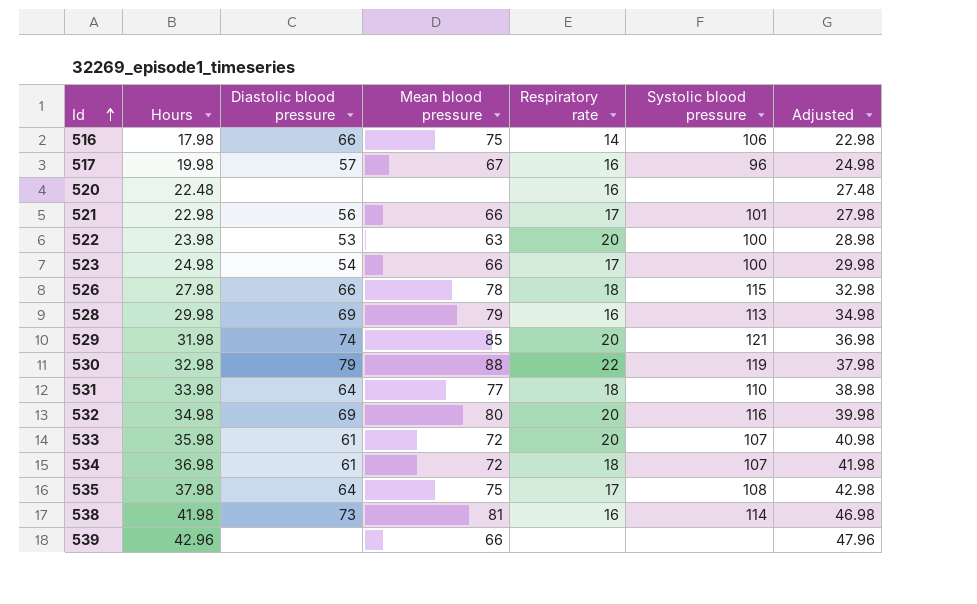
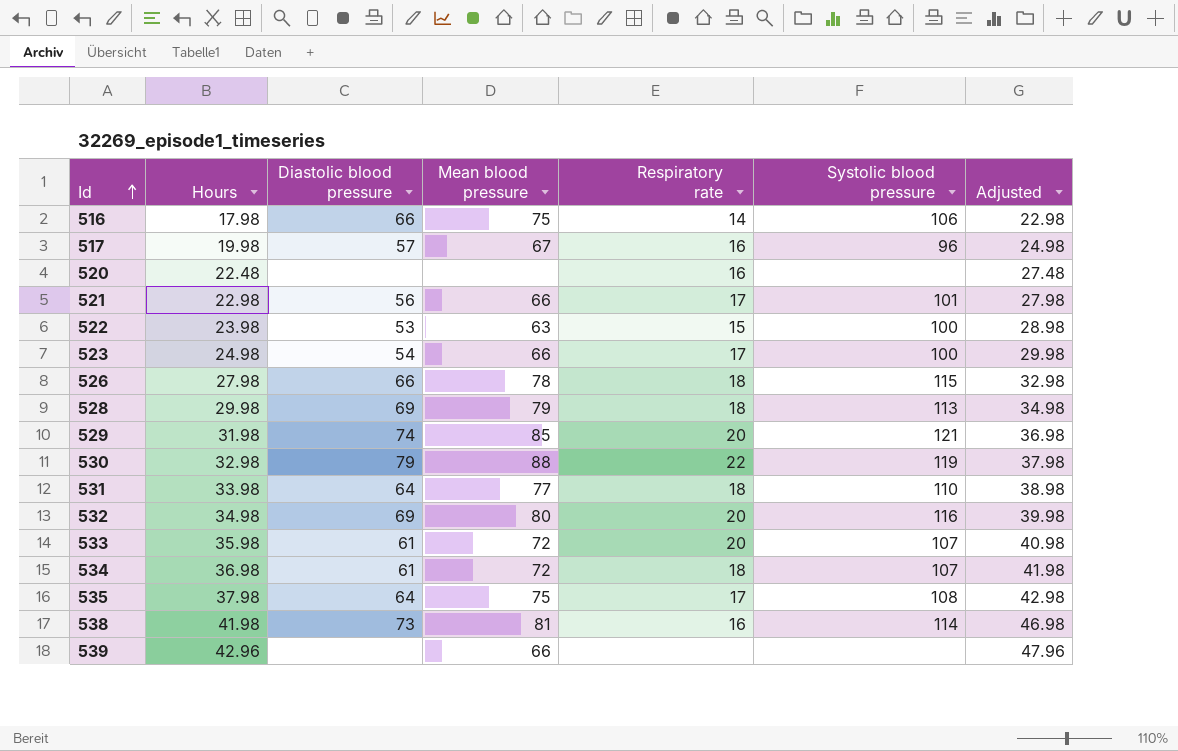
522 | Respiratory rate: 20 -> 15
528 | Respiratory rate: 16 -> 18

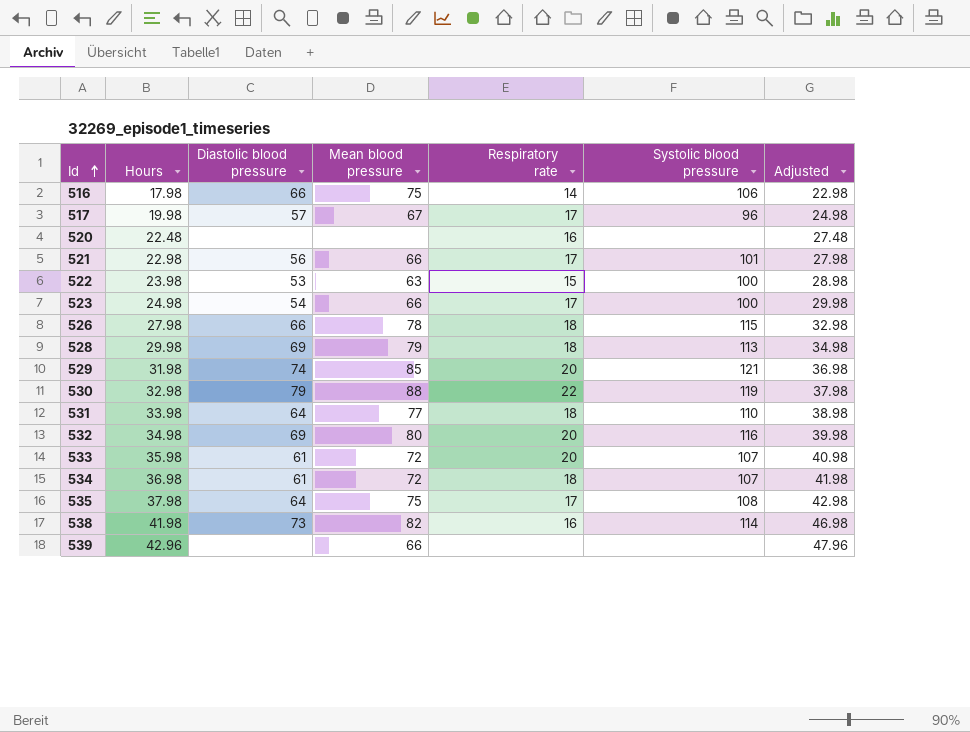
517 | Respiratory rate: 16 -> 17
538 | Mean blood pressure: 81 -> 82

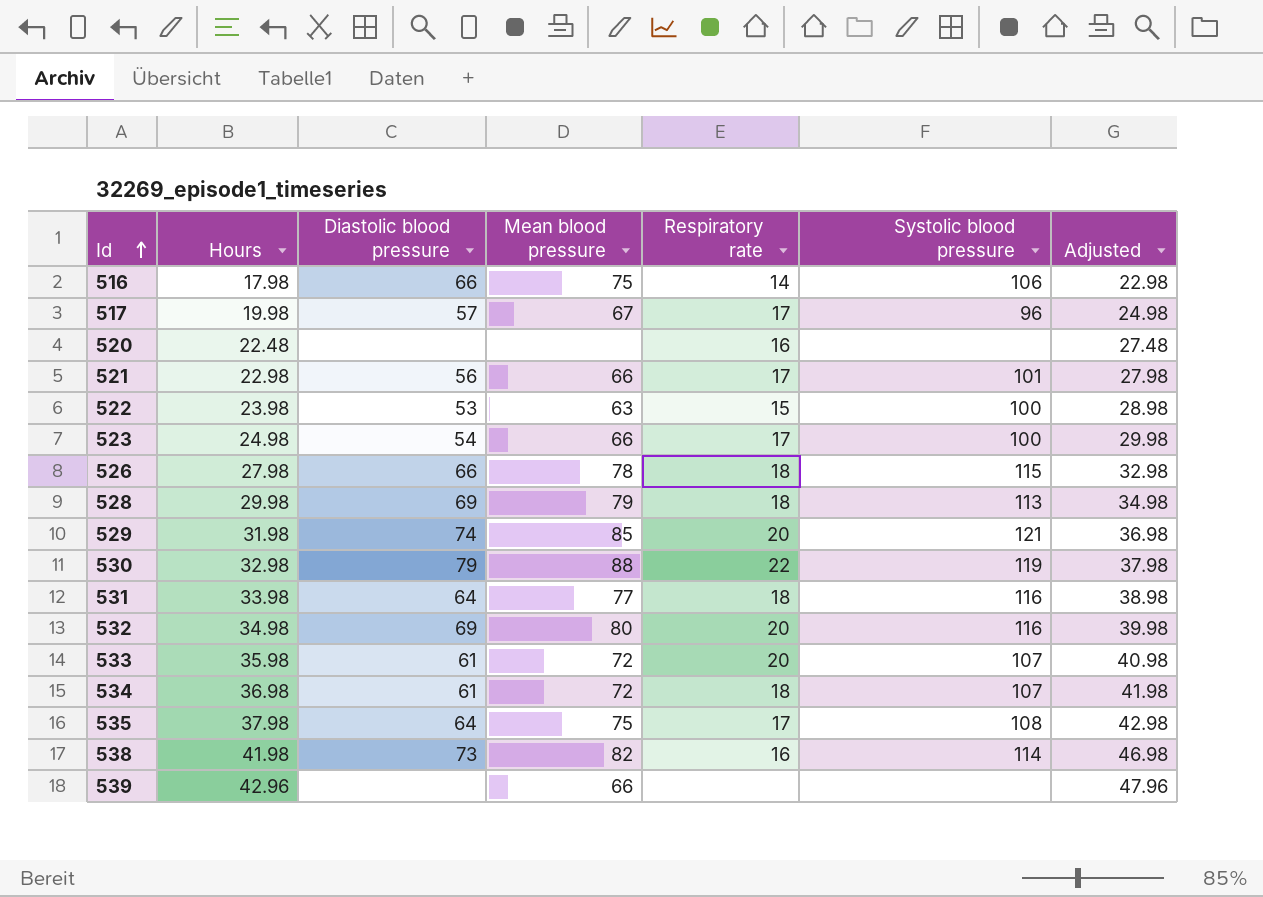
531 | Systolic blood pressure: 110 -> 116

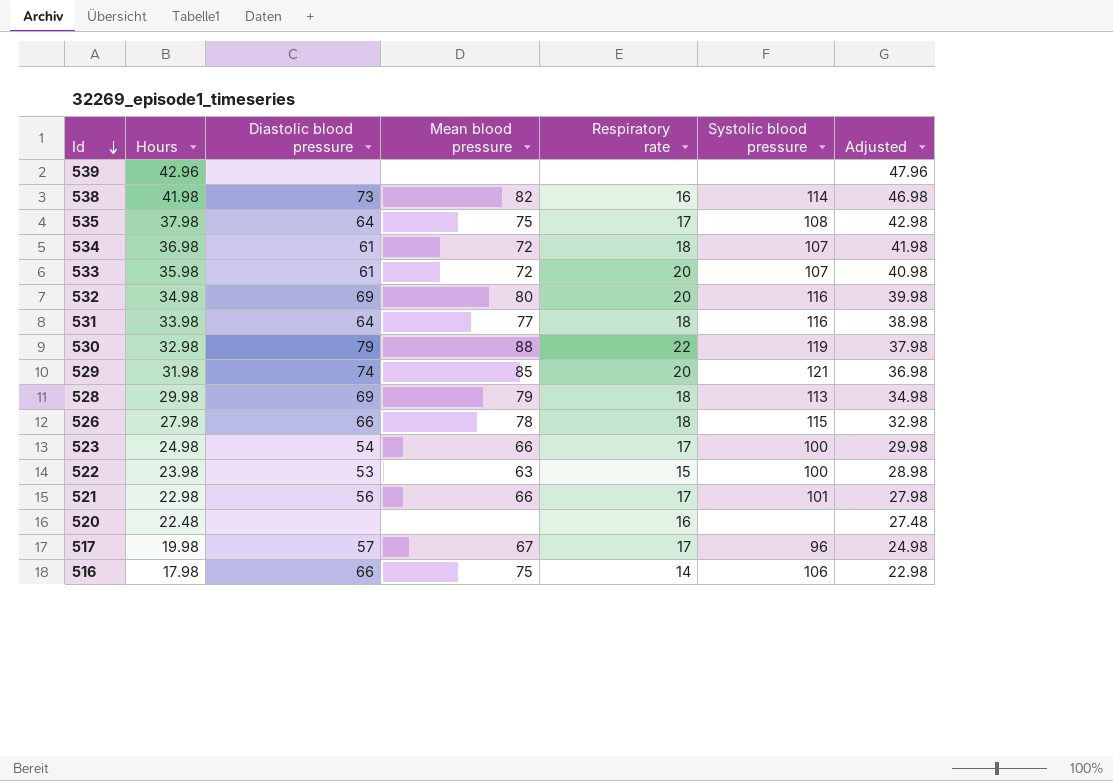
row order: Id ascending -> Id descending
539 | Mean blood pressure: 66 -> none

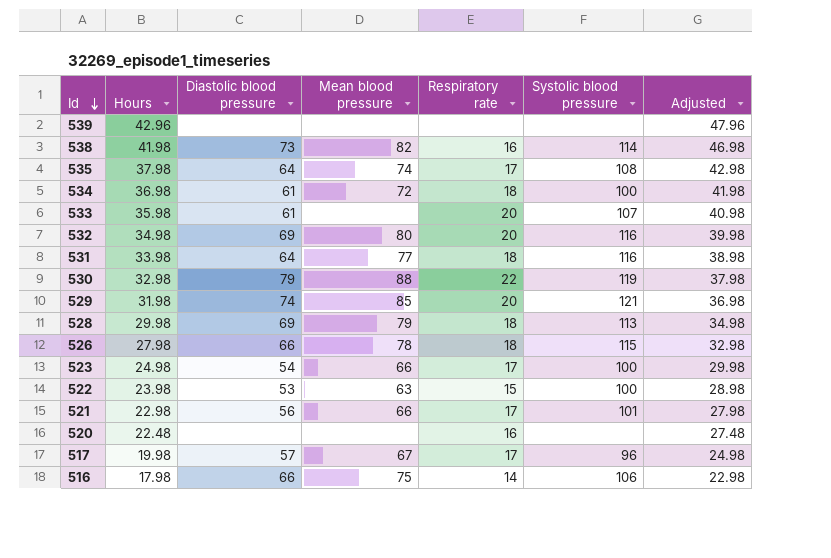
535 | Mean blood pressure: 75 -> 74
534 | Systolic blood pressure: 107 -> 100
533 | Mean blood pressure: 72 -> none

